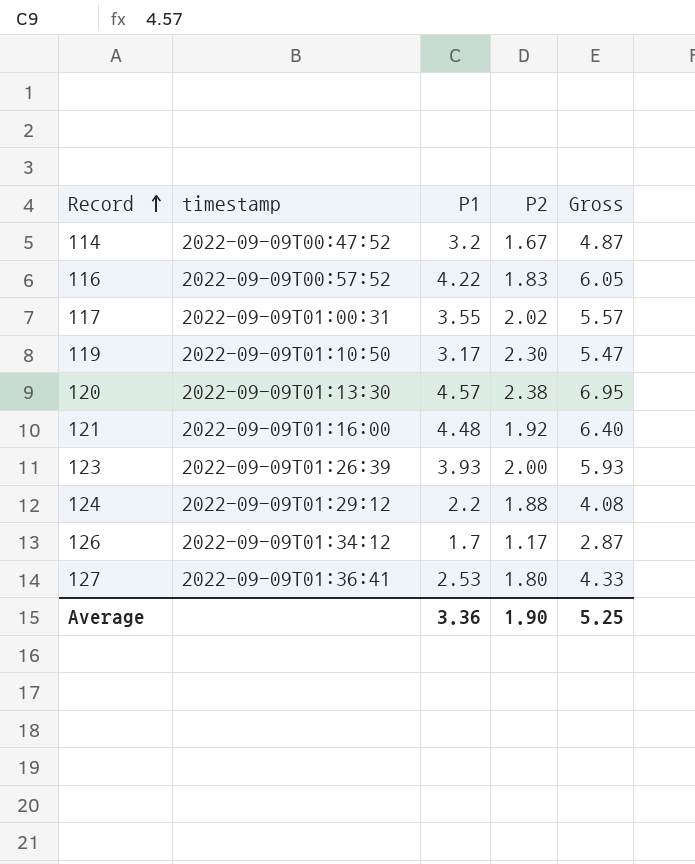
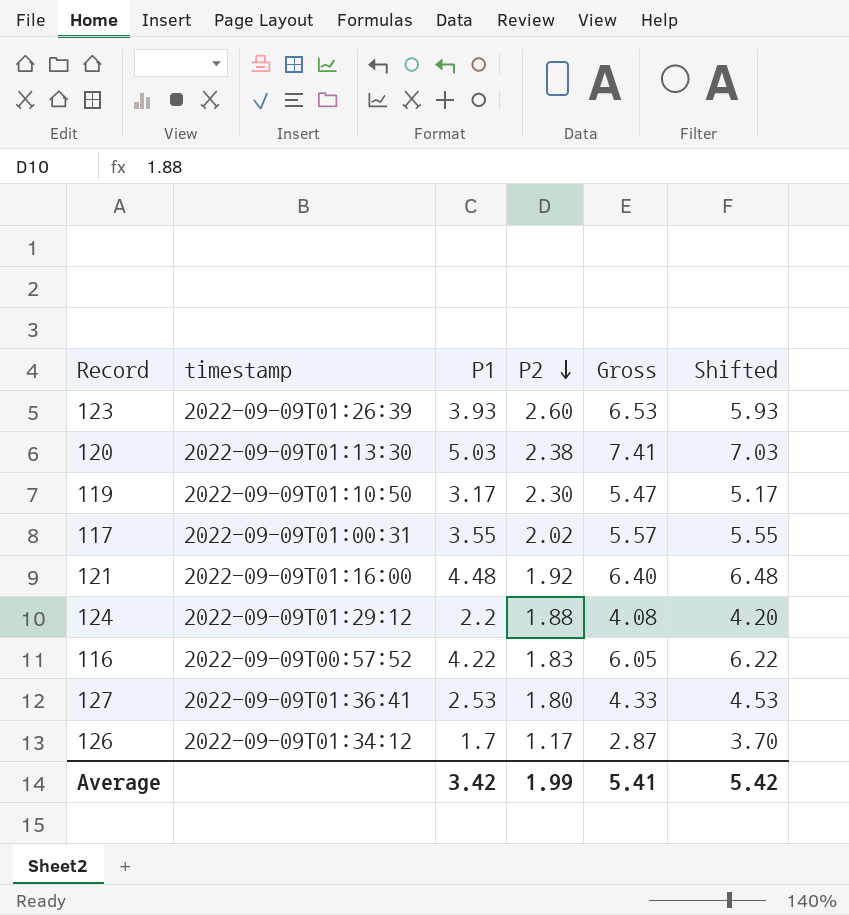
row order: Record ascending -> P2 descending
column Shifted | formula: none -> [P1] + 2
row 114: 2022-09-09T00:47:52 | 3.2 | 1.67 | 4.87 -> none
123 | P2: 2.00 -> 2.60
123 | Gross: 5.93 -> 6.53
120 | P1: 4.57 -> 5.03
120 | Gross: 6.95 -> 7.41
Average | P1: 3.36 -> 3.42
Average | P2: 1.90 -> 1.99
Average | Gross: 5.25 -> 5.41

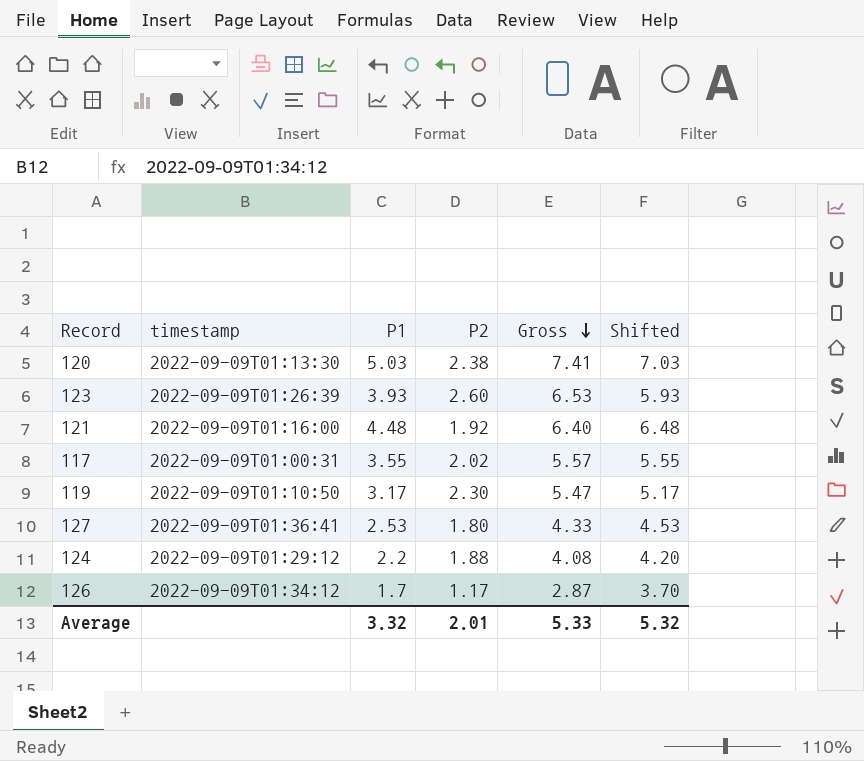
row order: P2 descending -> Gross descending
row 116: 2022-09-09T00:57:52 | 4.22 | 1.83 | 6.05 | 6.22 -> none
Average | P1: 3.42 -> 3.32
Average | P2: 1.99 -> 2.01
Average | Gross: 5.41 -> 5.33
Average | Shifted: 5.42 -> 5.32

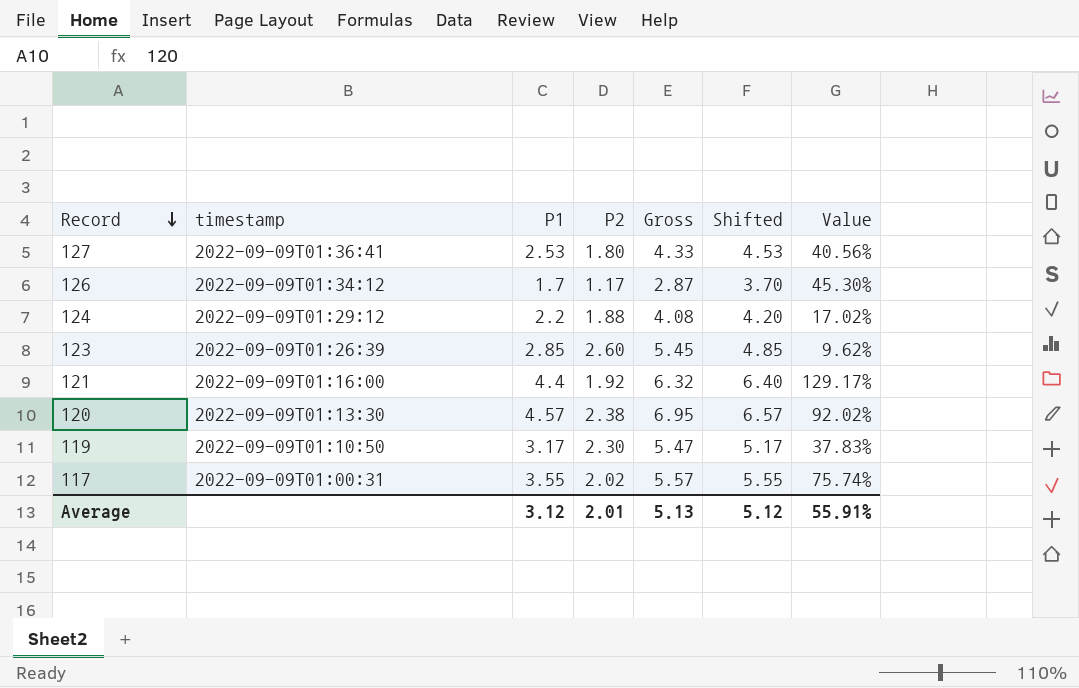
row order: Gross descending -> Record descending
column Value | formula: none -> ([P1] - [P2]) / [P2]
123 | P1: 3.93 -> 2.85
123 | Gross: 6.53 -> 5.45
123 | Shifted: 5.93 -> 4.85
121 | P1: 4.48 -> 4.4
121 | Gross: 6.40 -> 6.32
121 | Shifted: 6.48 -> 6.40
120 | P1: 5.03 -> 4.57
120 | Gross: 7.41 -> 6.95
120 | Shifted: 7.03 -> 6.57
Average | P1: 3.32 -> 3.12
Average | Gross: 5.33 -> 5.13
Average | Shifted: 5.32 -> 5.12

